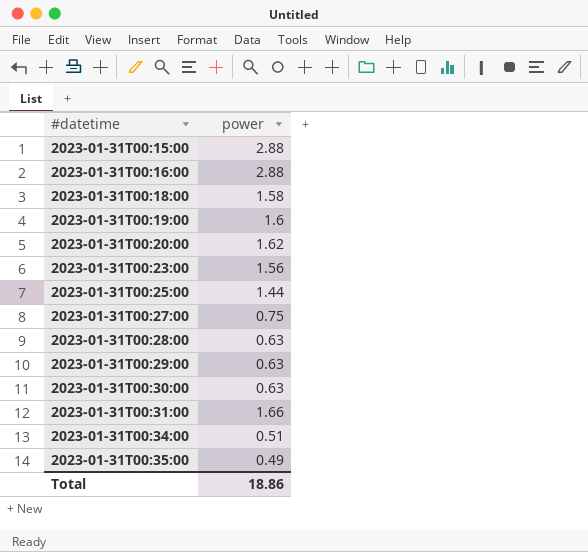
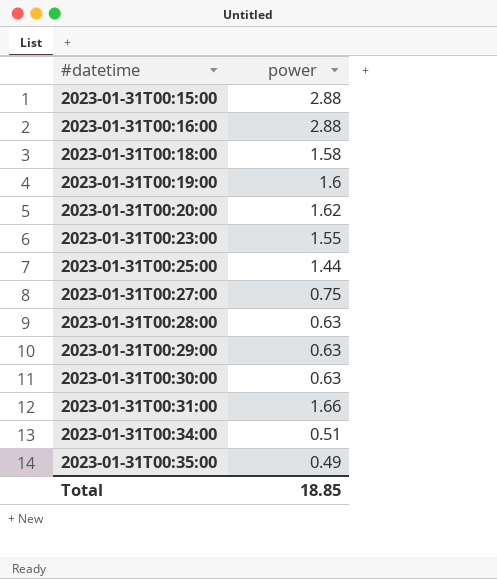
2023-01-31T00:23:00 | power: 1.56 -> 1.55
Total | power: 18.86 -> 18.85

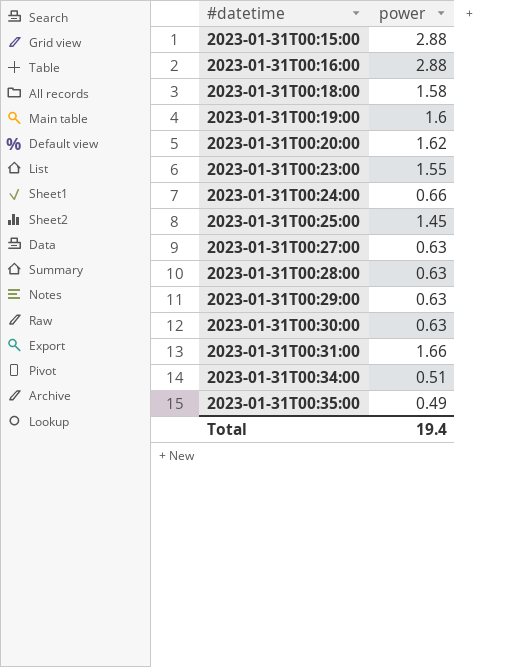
row 2023-01-31T00:24:00: none -> 0.66
2023-01-31T00:25:00 | power: 1.44 -> 1.45
2023-01-31T00:27:00 | power: 0.75 -> 0.63
Total | power: 18.85 -> 19.4

